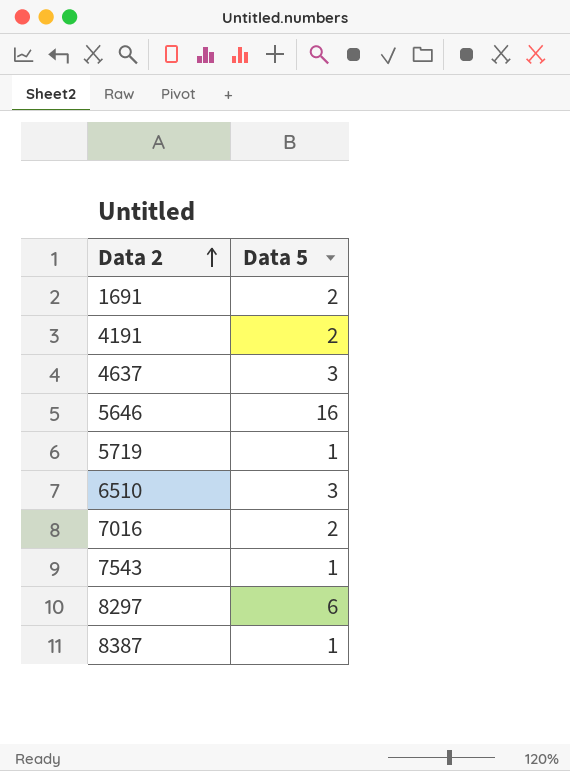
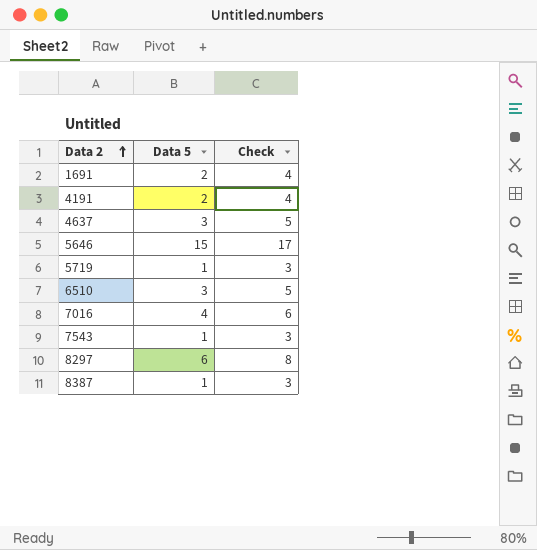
column Check | formula: none -> [Data 5] + 2
5646 | Data 5: 16 -> 15
7016 | Data 5: 2 -> 4

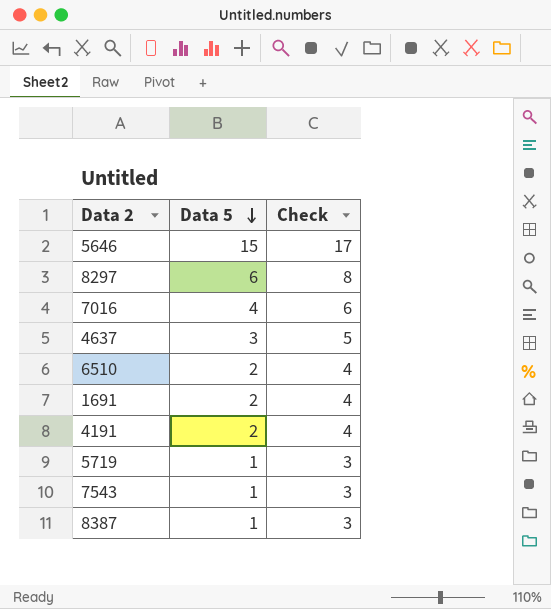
row order: Data 2 ascending -> Data 5 descending
6510 | Data 5: 3 -> 2
6510 | Check: 5 -> 4

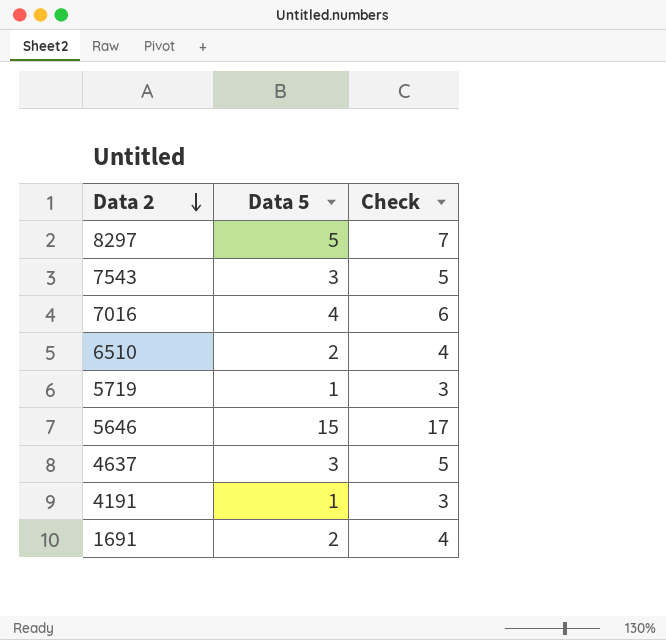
row order: Data 5 descending -> Data 2 descending
row 8387: 1 | 3 -> none
8297 | Data 5: 6 -> 5
8297 | Check: 8 -> 7
7543 | Data 5: 1 -> 3
7543 | Check: 3 -> 5
4191 | Data 5: 2 -> 1
4191 | Check: 4 -> 3

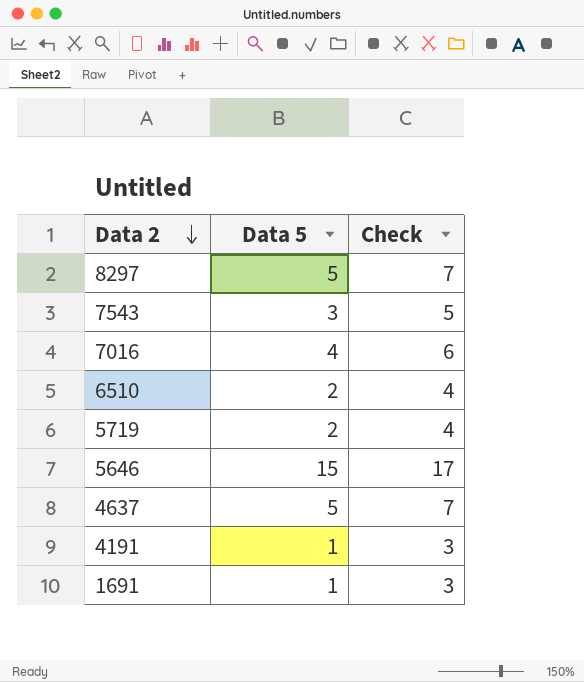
5719 | Data 5: 1 -> 2
5719 | Check: 3 -> 4
4637 | Data 5: 3 -> 5
4637 | Check: 5 -> 7
1691 | Data 5: 2 -> 1
1691 | Check: 4 -> 3

